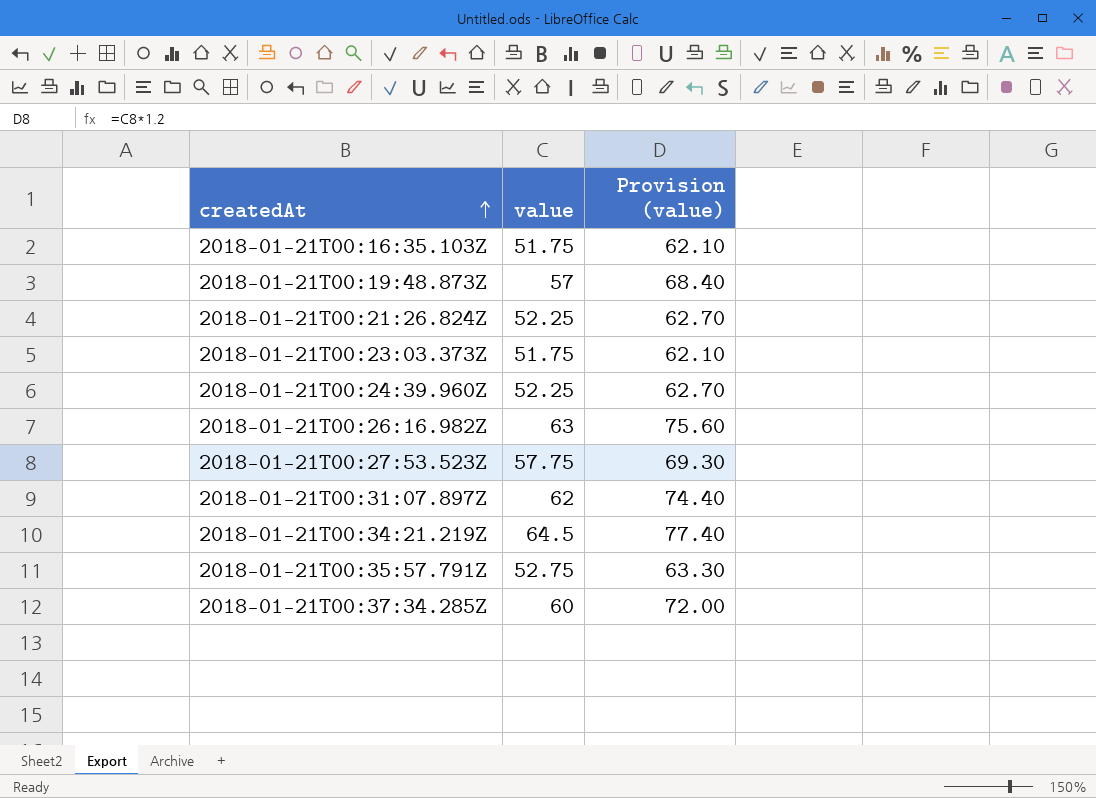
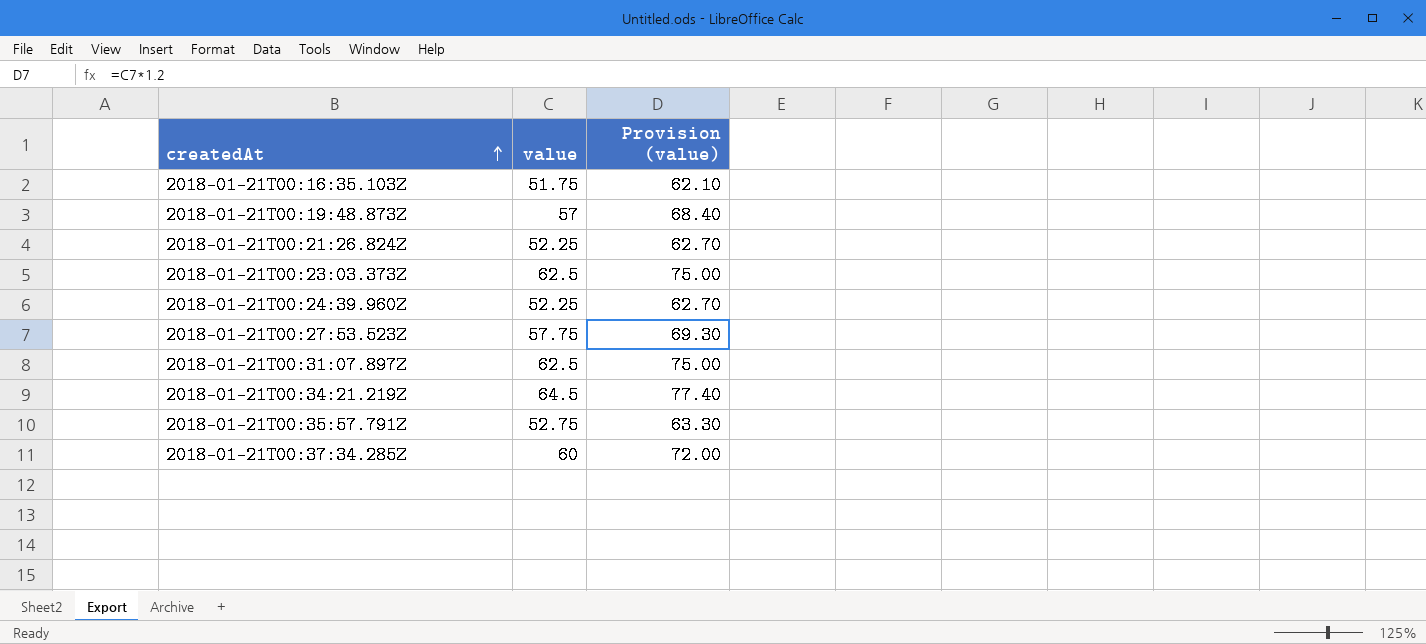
row 2018-01-21T00:26:16.982Z: 63 | 75.60 -> none
2018-01-21T00:23:03.373Z | value: 51.75 -> 62.5
2018-01-21T00:23:03.373Z | Provision (value): 62.10 -> 75.00
2018-01-21T00:31:07.897Z | value: 62 -> 62.5
2018-01-21T00:31:07.897Z | Provision (value): 74.40 -> 75.00

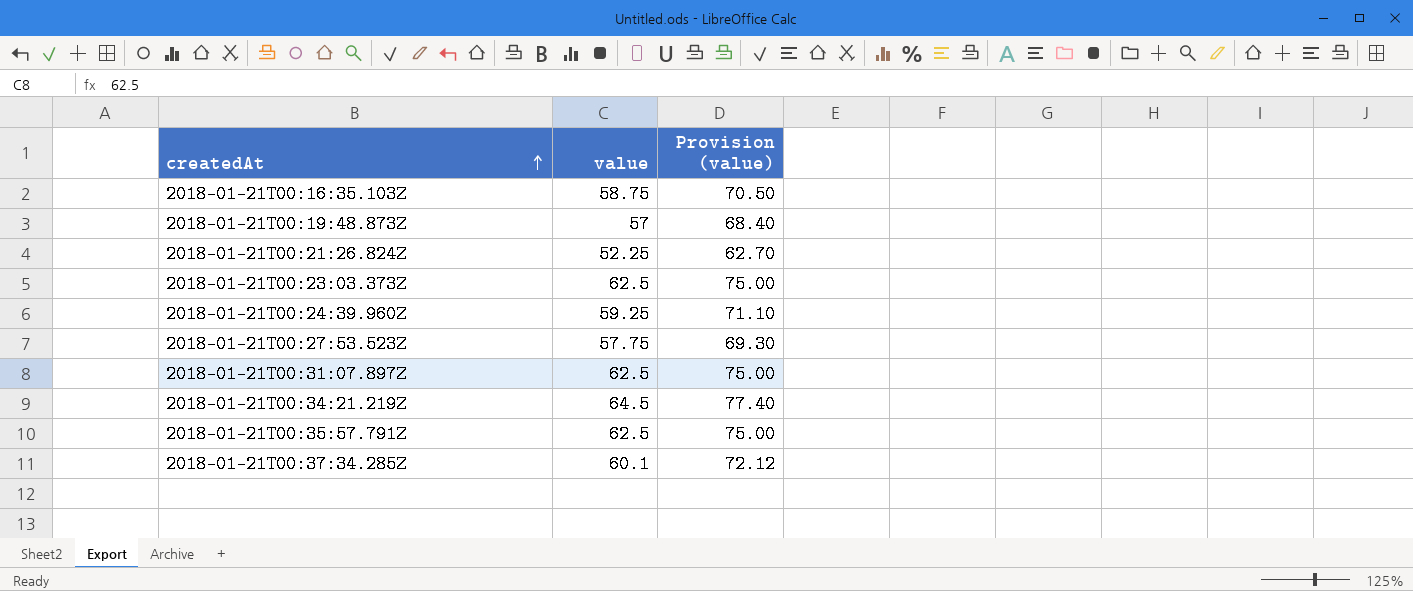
2018-01-21T00:16:35.103Z | value: 51.75 -> 58.75
2018-01-21T00:16:35.103Z | Provision (value): 62.10 -> 70.50
2018-01-21T00:24:39.960Z | value: 52.25 -> 59.25
2018-01-21T00:24:39.960Z | Provision (value): 62.70 -> 71.10
2018-01-21T00:35:57.791Z | value: 52.75 -> 62.5
2018-01-21T00:35:57.791Z | Provision (value): 63.30 -> 75.00
2018-01-21T00:37:34.285Z | value: 60 -> 60.1
2018-01-21T00:37:34.285Z | Provision (value): 72.00 -> 72.12

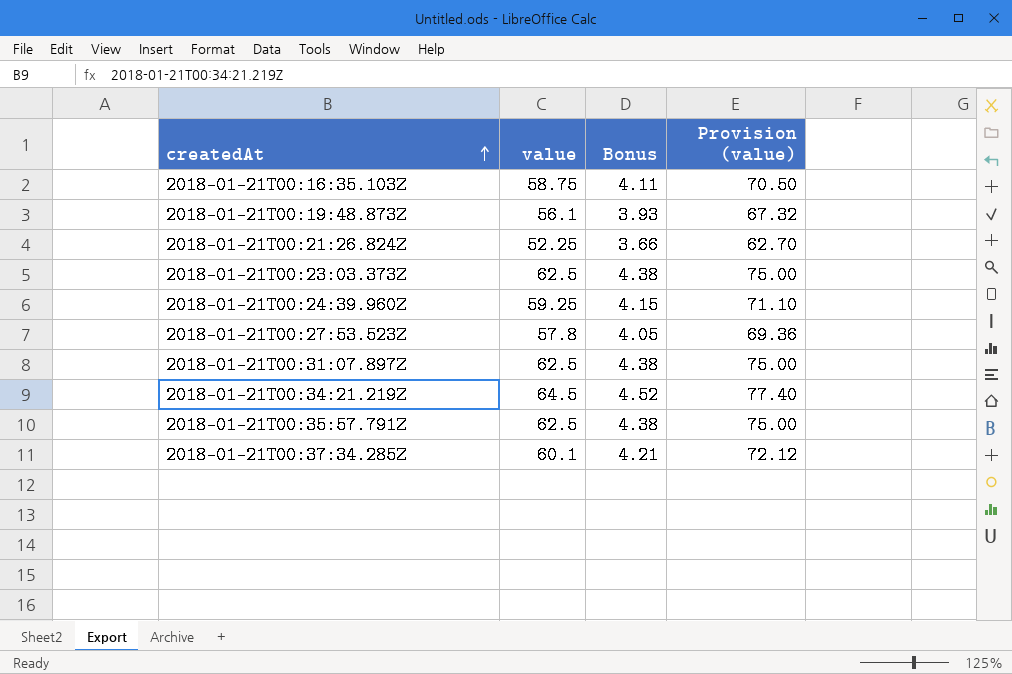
column Bonus | formula: none -> [value] * 0.07
2018-01-21T00:19:48.873Z | value: 57 -> 56.1
2018-01-21T00:19:48.873Z | Provision (value): 68.40 -> 67.32
2018-01-21T00:27:53.523Z | value: 57.75 -> 57.8
2018-01-21T00:27:53.523Z | Provision (value): 69.30 -> 69.36

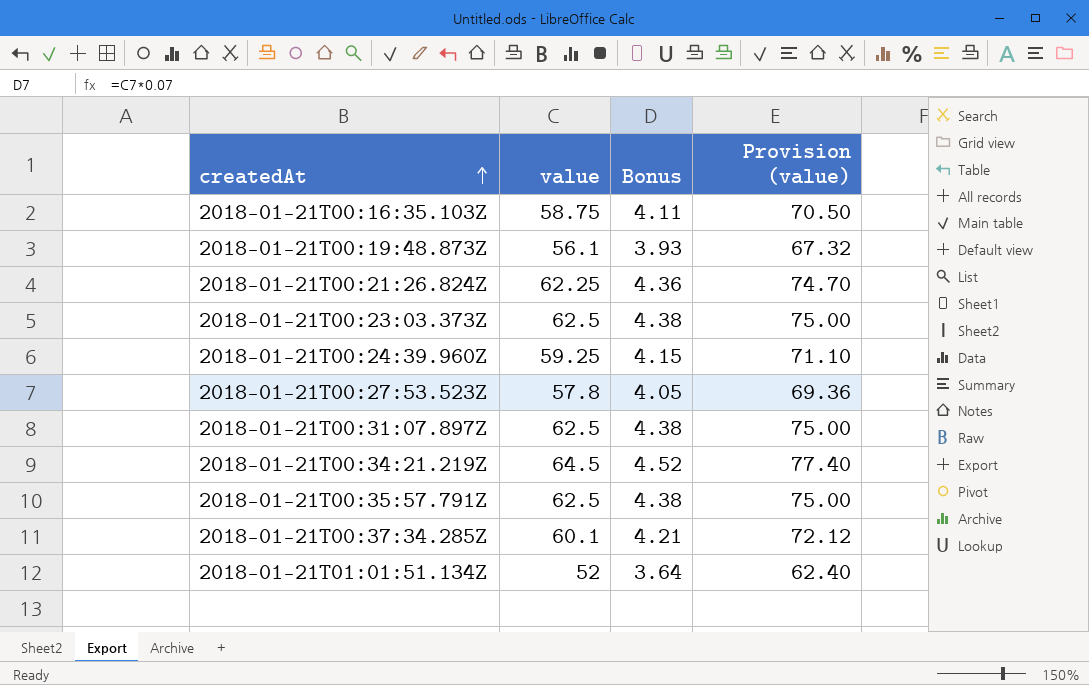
2018-01-21T00:21:26.824Z | value: 52.25 -> 62.25
2018-01-21T00:21:26.824Z | Bonus: 3.66 -> 4.36
2018-01-21T00:21:26.824Z | Provision (value): 62.70 -> 74.70
row 2018-01-21T01:01:51.134Z: none -> 52 | 3.64 | 62.40

